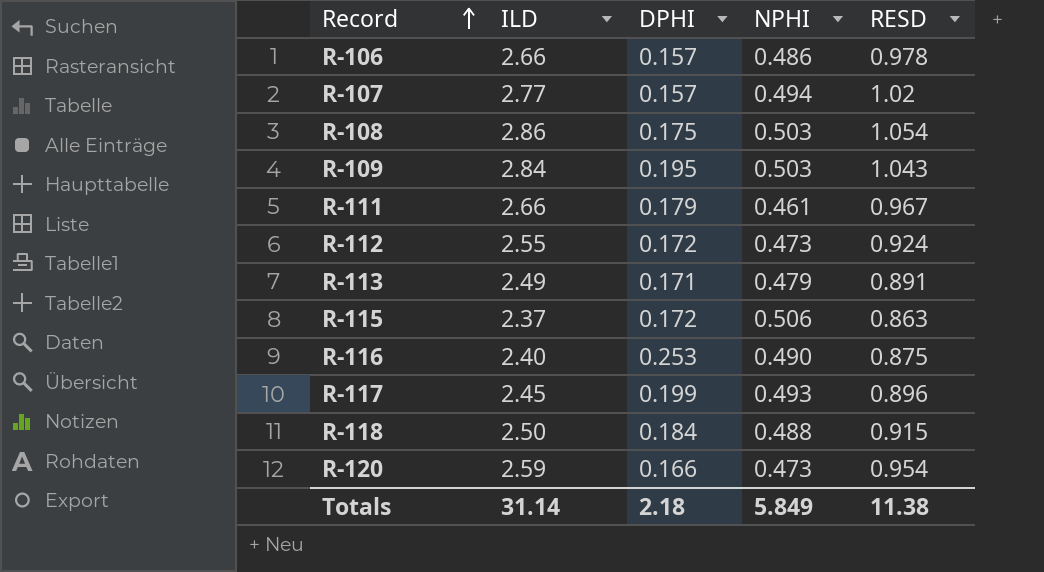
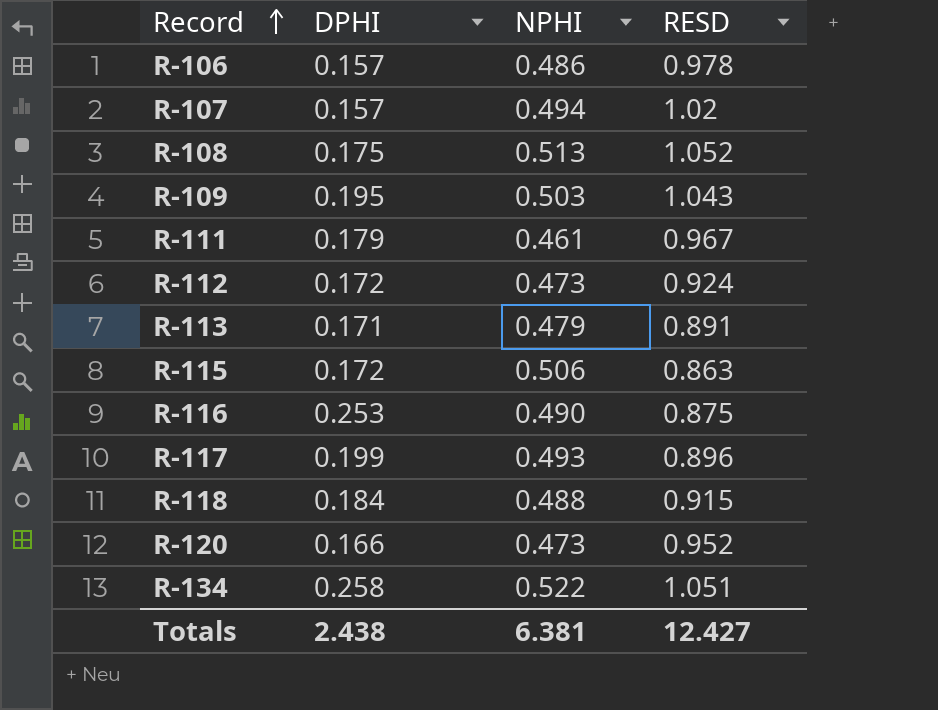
column ILD | position: 2 -> none
R-108 | NPHI: 0.503 -> 0.513
R-108 | RESD: 1.054 -> 1.052
R-120 | RESD: 0.954 -> 0.952
row R-134: none -> 0.258 | 0.522 | 1.051
Totals | DPHI: 2.18 -> 2.438
Totals | NPHI: 5.849 -> 6.381
Totals | RESD: 11.38 -> 12.427

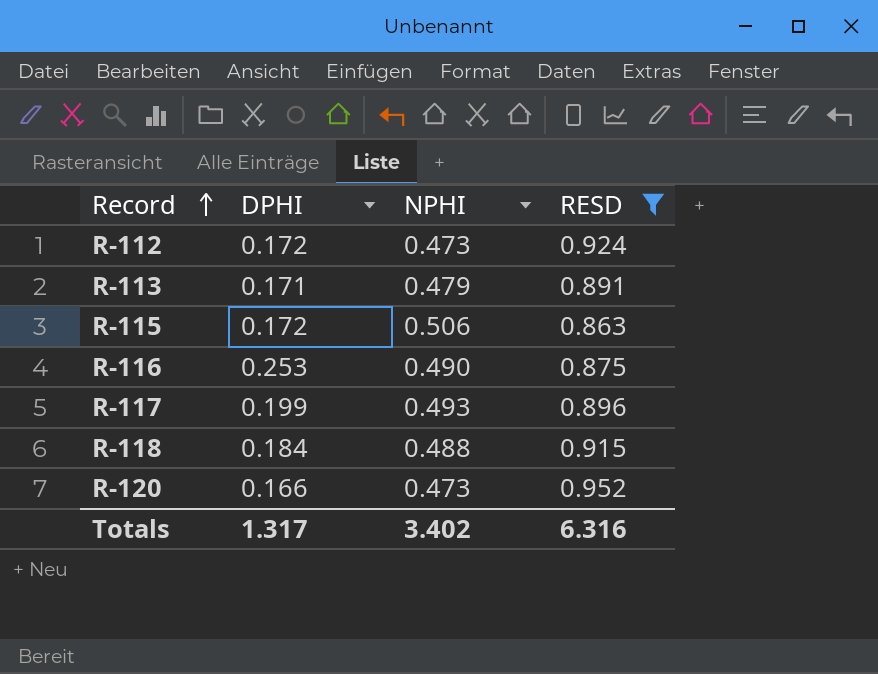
filter: none -> RESD <= 0.952
Totals | DPHI: 2.438 -> 1.317
Totals | NPHI: 6.381 -> 3.402
Totals | RESD: 12.427 -> 6.316

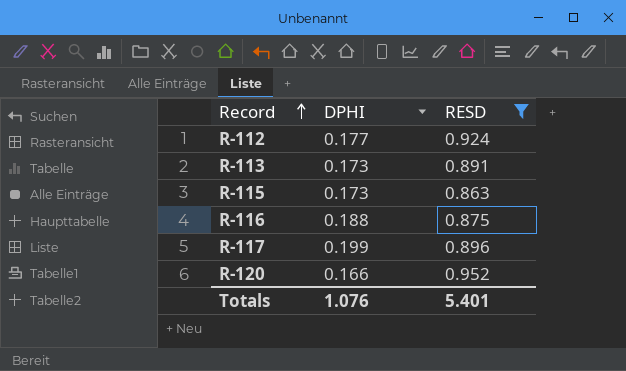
column NPHI | position: 3 -> none
row R-118: 0.184 | 0.488 | 0.915 -> none
R-112 | DPHI: 0.172 -> 0.177
R-113 | DPHI: 0.171 -> 0.173
R-115 | DPHI: 0.172 -> 0.173
R-116 | DPHI: 0.253 -> 0.188
Totals | DPHI: 1.317 -> 1.076
Totals | RESD: 6.316 -> 5.401

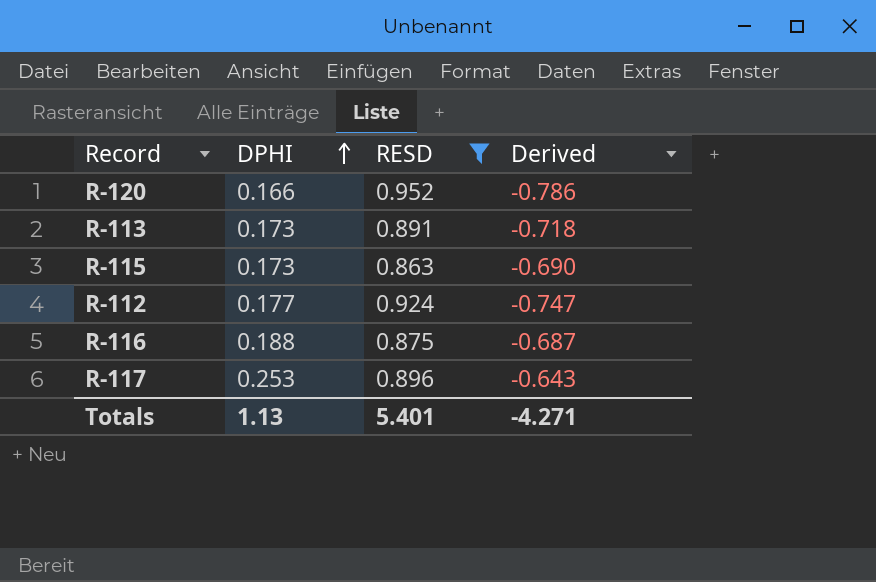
row order: Record ascending -> DPHI ascending
column Derived | formula: none -> [DPHI] - [RESD]
R-117 | DPHI: 0.199 -> 0.253
Totals | DPHI: 1.076 -> 1.13

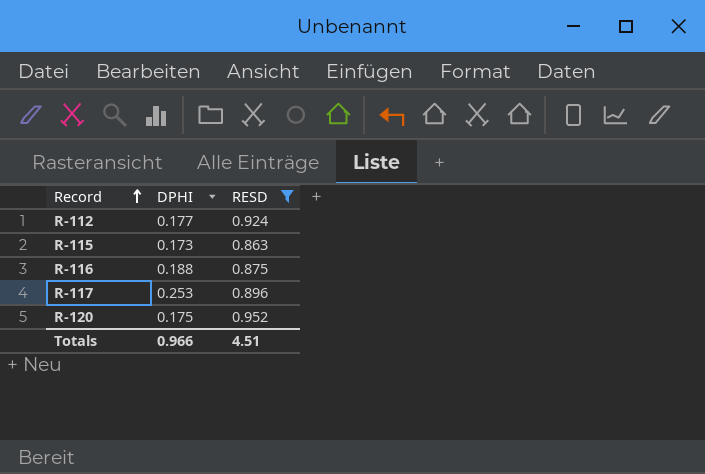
row order: DPHI ascending -> Record ascending
column Derived | formula: [DPHI] - [RESD] -> none
row R-113: 0.173 | 0.891 | -0.718 -> none
R-120 | DPHI: 0.166 -> 0.175
Totals | DPHI: 1.13 -> 0.966
Totals | RESD: 5.401 -> 4.51

